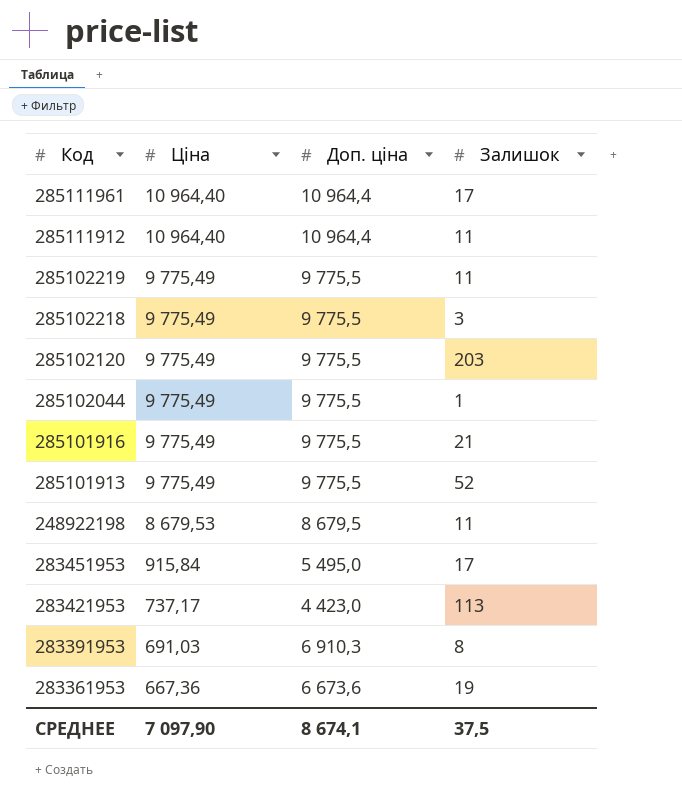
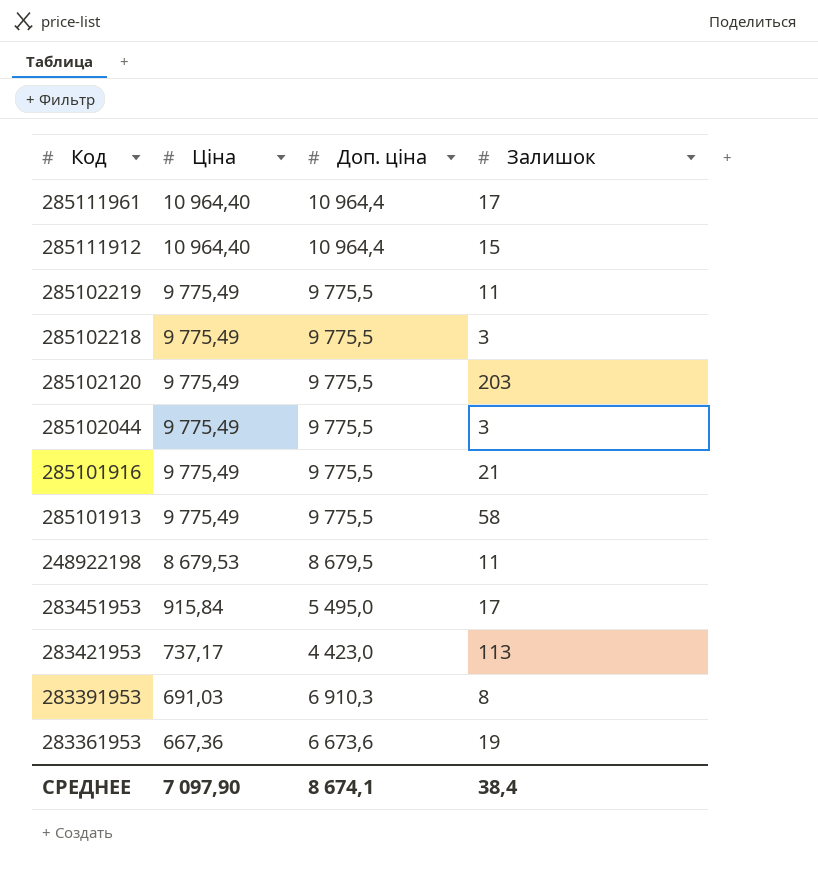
285111912 | Залишок: 11 -> 15
285102044 | Залишок: 1 -> 3
285101913 | Залишок: 52 -> 58
СРЕДНЕЕ | Залишок: 37,5 -> 38,4

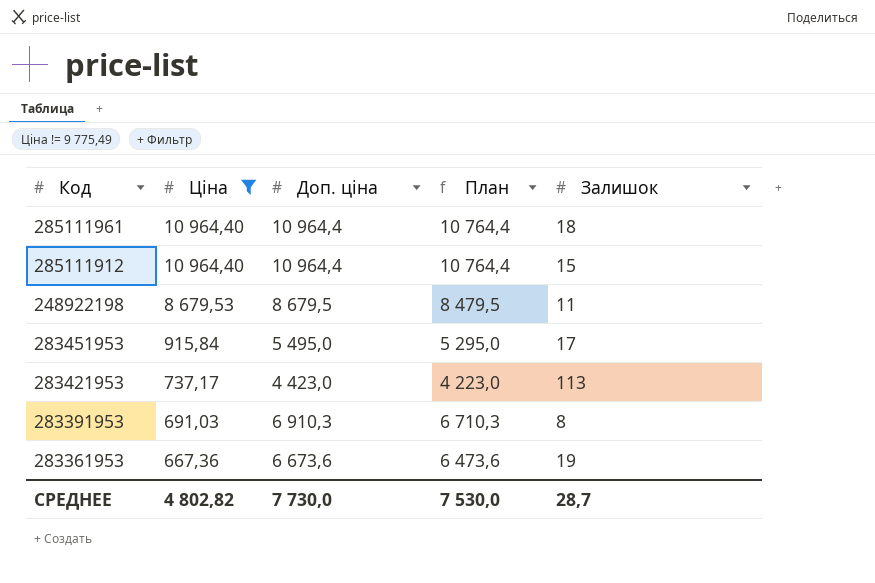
filter: none -> Ціна != 9 775,49
column План | formula: none -> [Доп. ціна] - 200
285111961 | Залишок: 17 -> 18
СРЕДНЕЕ | Ціна: 7 097,90 -> 4 802,82
СРЕДНЕЕ | Доп. ціна: 8 674,1 -> 7 730,0
СРЕДНЕЕ | Залишок: 38,4 -> 28,7

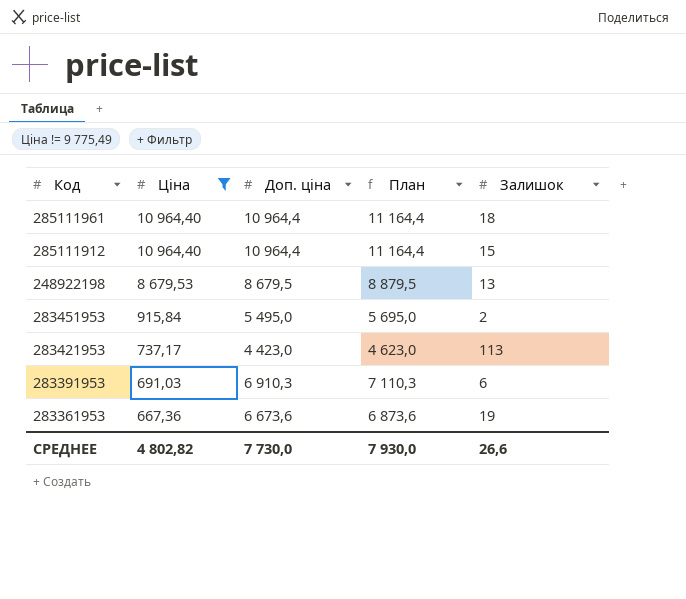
column План | formula: [Доп. ціна] - 200 -> [Доп. ціна] + 200
248922198 | Залишок: 11 -> 13
283451953 | Залишок: 17 -> 2
283391953 | Залишок: 8 -> 6
СРЕДНЕЕ | План: 7 530,0 -> 7 930,0
СРЕДНЕЕ | Залишок: 28,7 -> 26,6

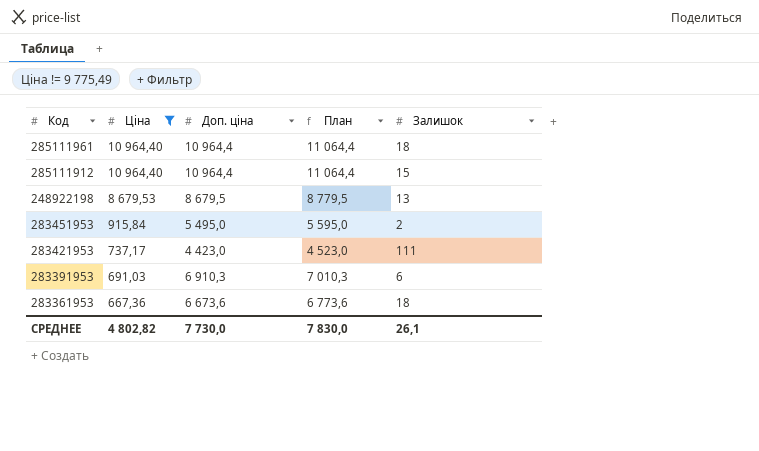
column План | formula: [Доп. ціна] + 200 -> [Доп. ціна] + 100
283421953 | Залишок: 113 -> 111
283361953 | Залишок: 19 -> 18
СРЕДНЕЕ | План: 7 930,0 -> 7 830,0
СРЕДНЕЕ | Залишок: 26,6 -> 26,1

